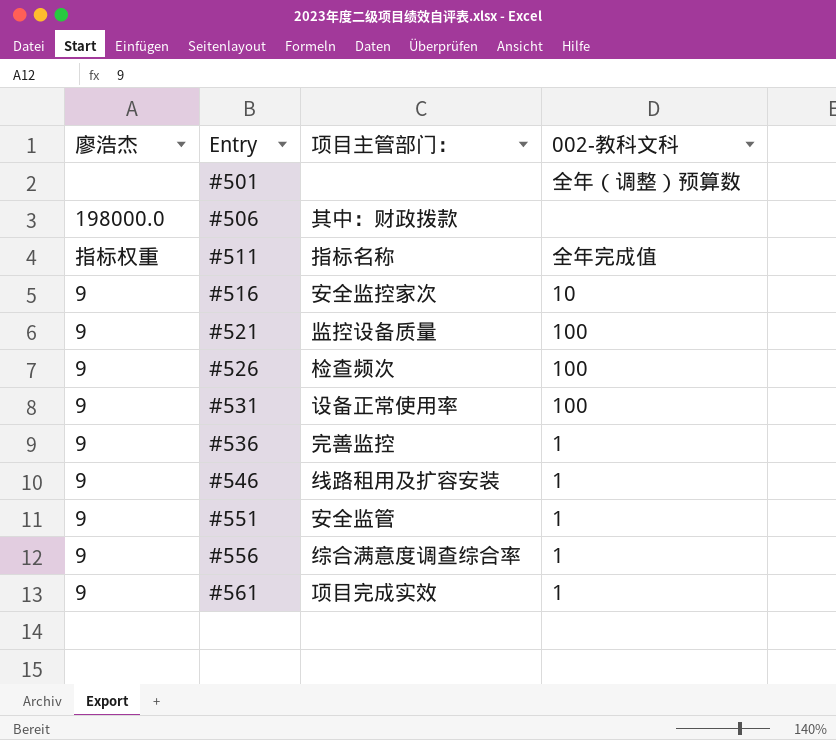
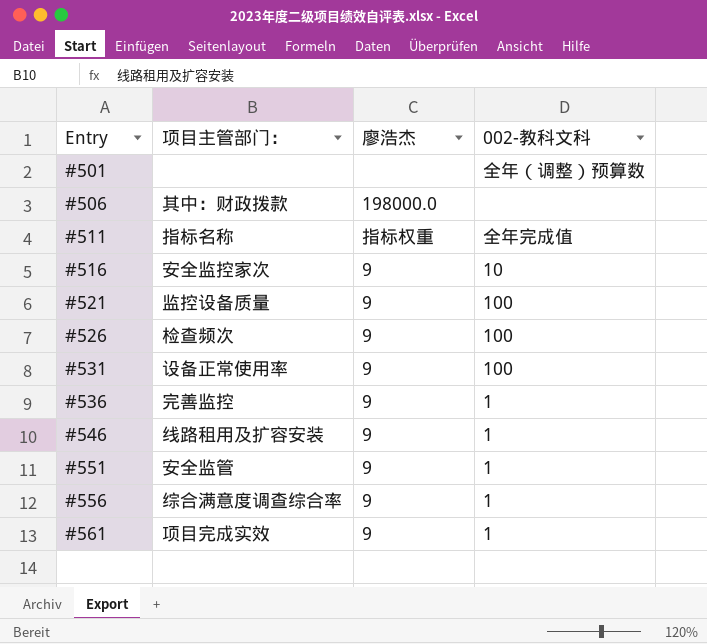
column 廖浩杰 | position: 1 -> 3

